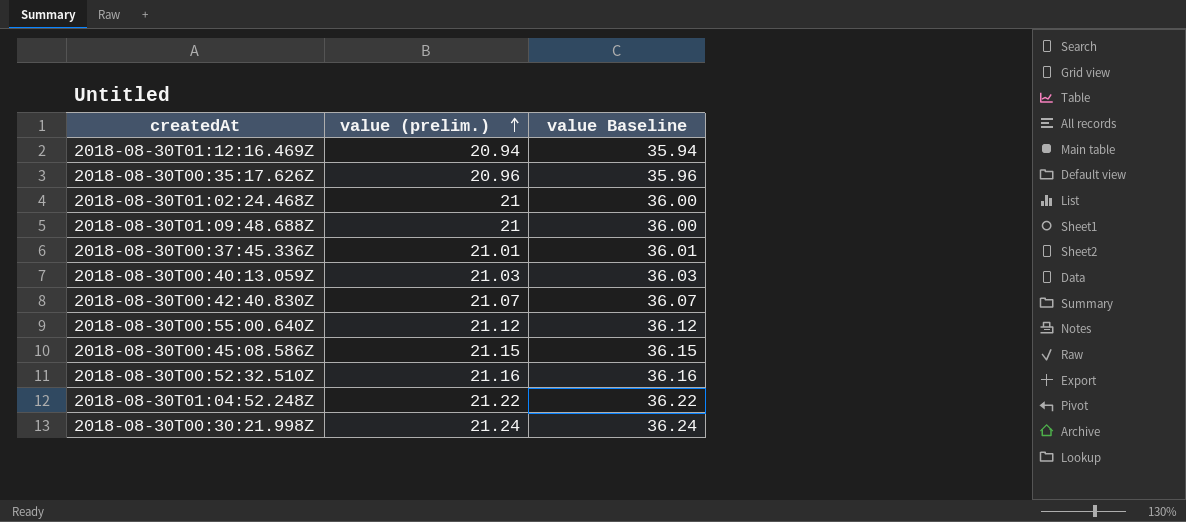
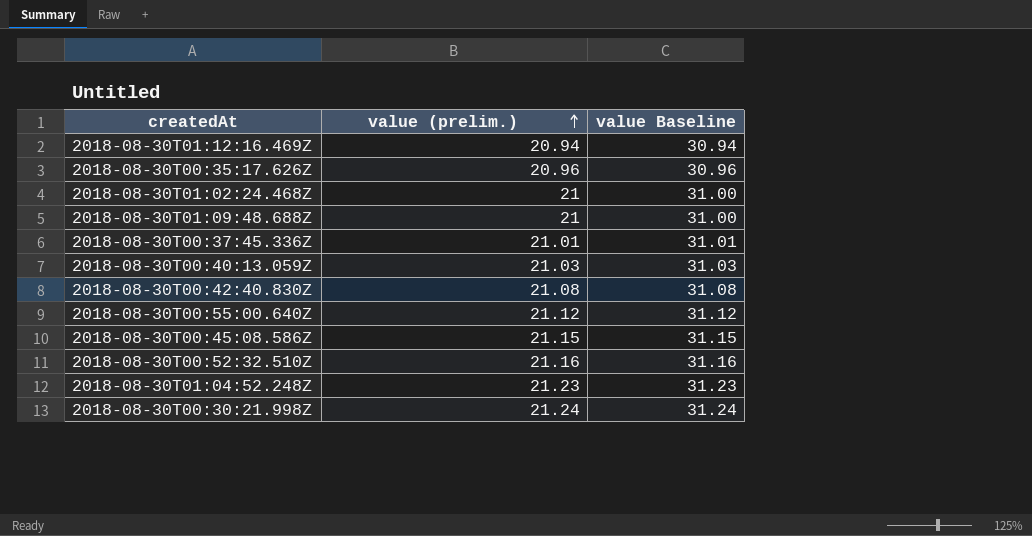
column value Baseline | formula: [value (prelim.)] + 15 -> [value (prelim.)] + 10
2018-08-30T00:42:40.830Z | value (prelim.): 21.07 -> 21.08
2018-08-30T01:04:52.248Z | value (prelim.): 21.22 -> 21.23

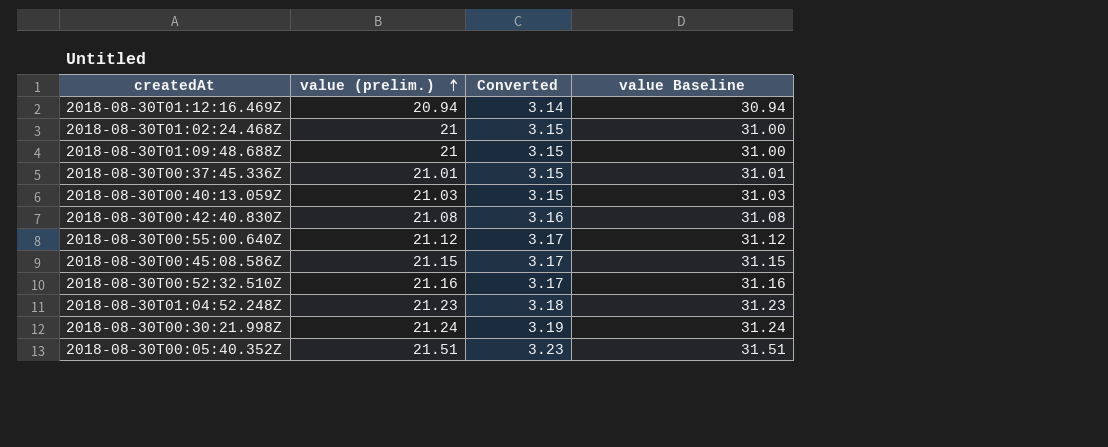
column Converted | formula: none -> [value (prelim.)] * 0.15
row 2018-08-30T00:35:17.626Z: 20.96 | 30.96 -> none
row 2018-08-30T00:05:40.352Z: none -> 21.51 | 3.23 | 31.51

